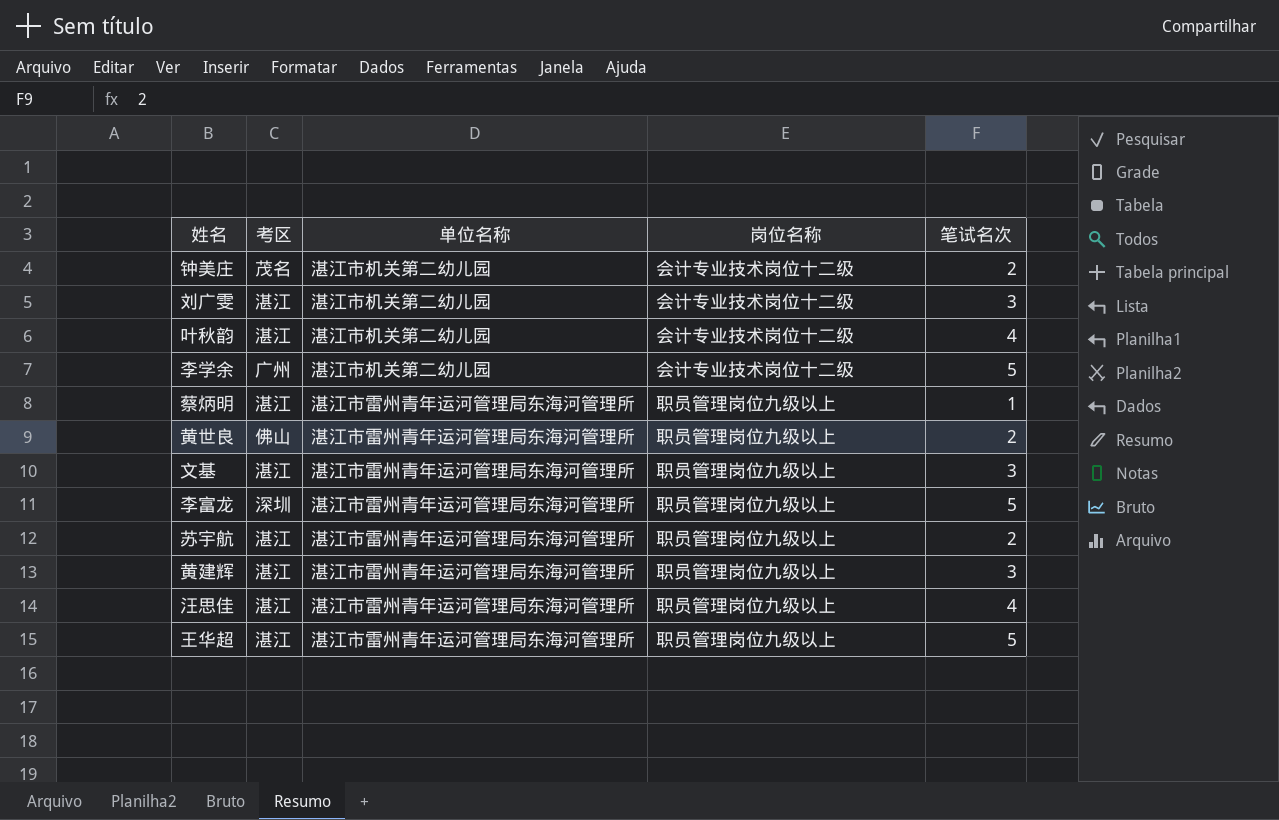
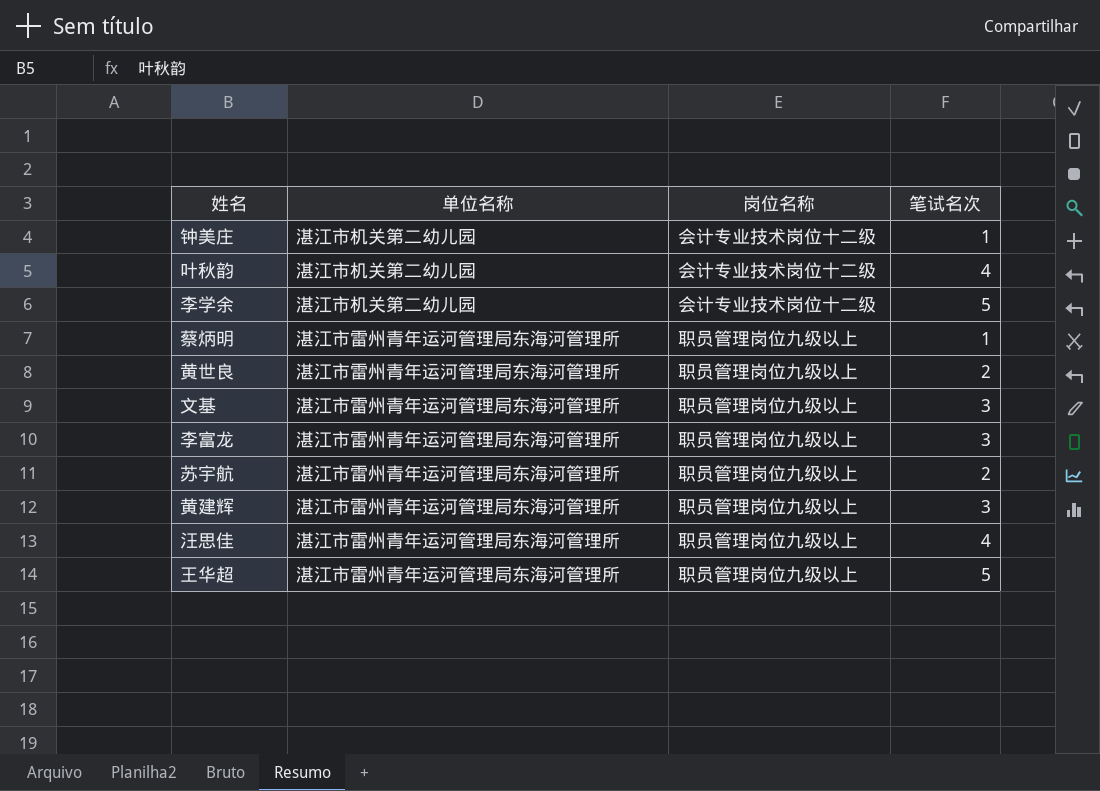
column 考区 | position: 2 -> none
row 刘广雯: 湛江 | 湛江市机关第二幼儿园 | 会计专业技术岗位十二级 | 3 -> none
钟美庄 | 笔试名次: 2 -> 1
李富龙 | 笔试名次: 5 -> 3

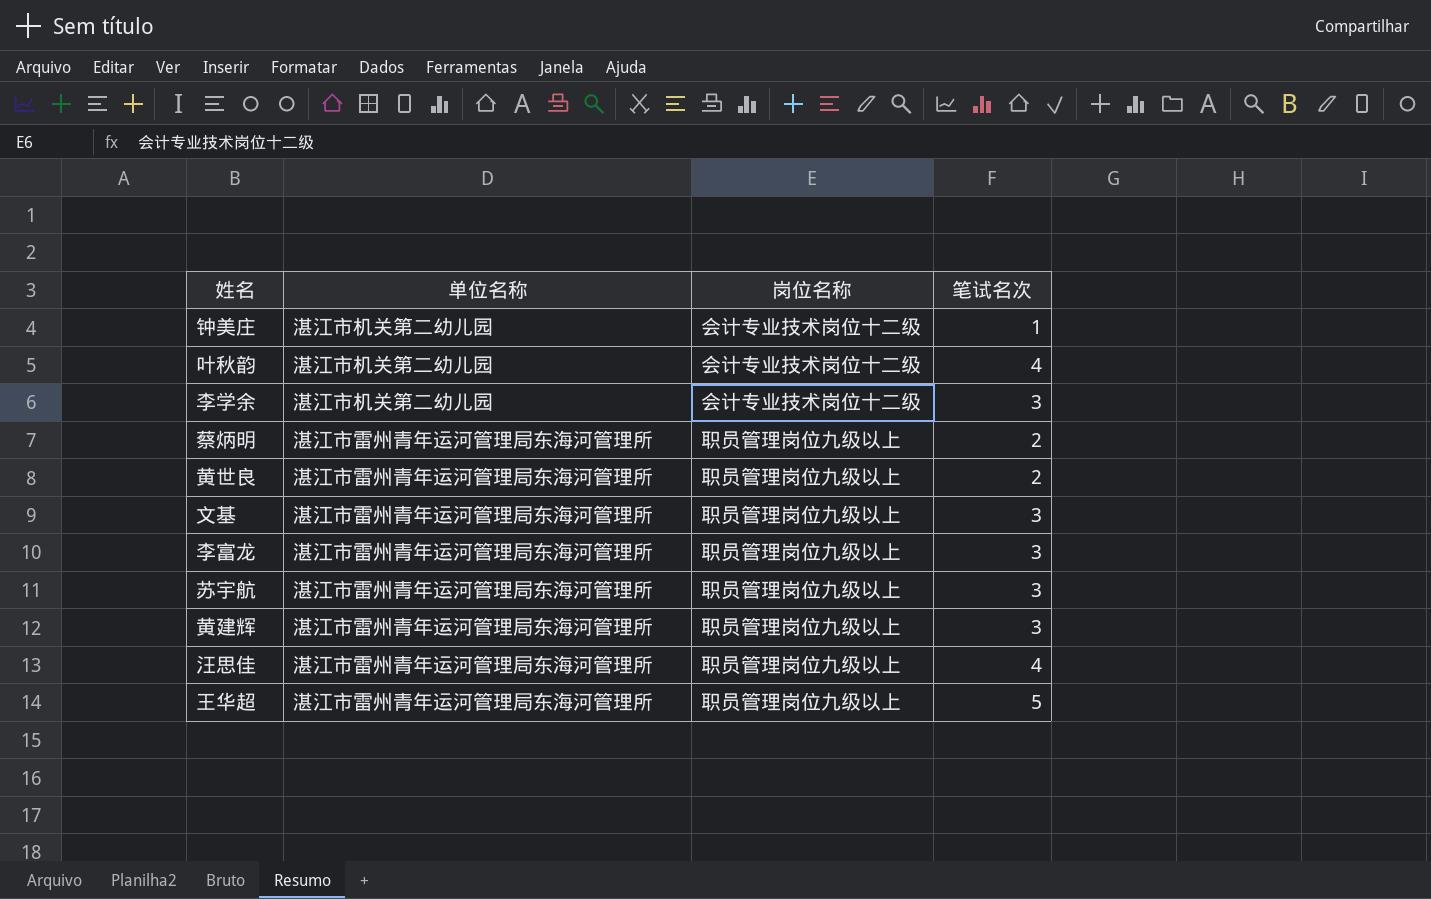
李学余 | 笔试名次: 5 -> 3
蔡炳明 | 笔试名次: 1 -> 2
苏宇航 | 笔试名次: 2 -> 3

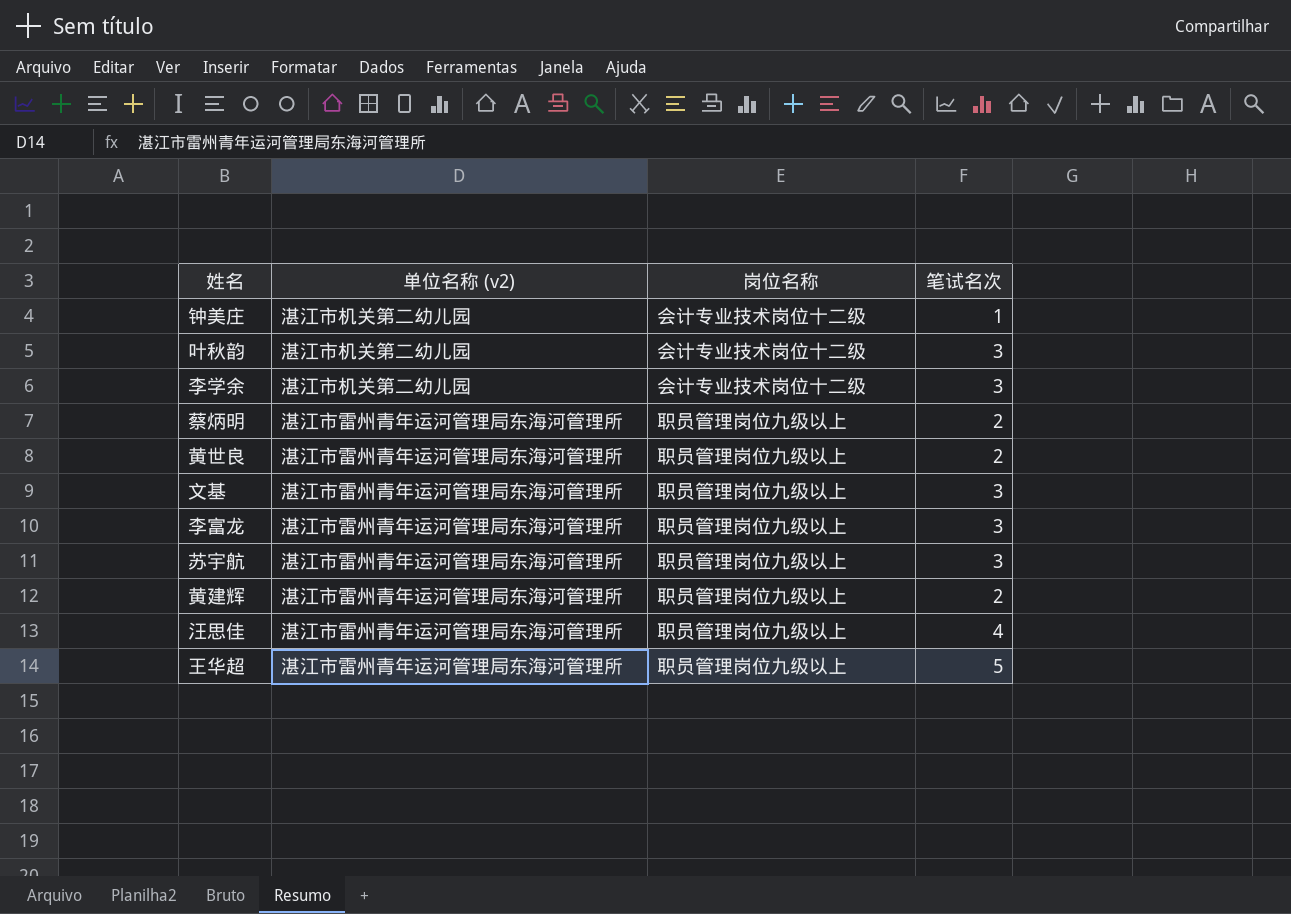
column name: 单位名称 -> 单位名称 (v2)
叶秋韵 | 笔试名次: 4 -> 3
黄建辉 | 笔试名次: 3 -> 2

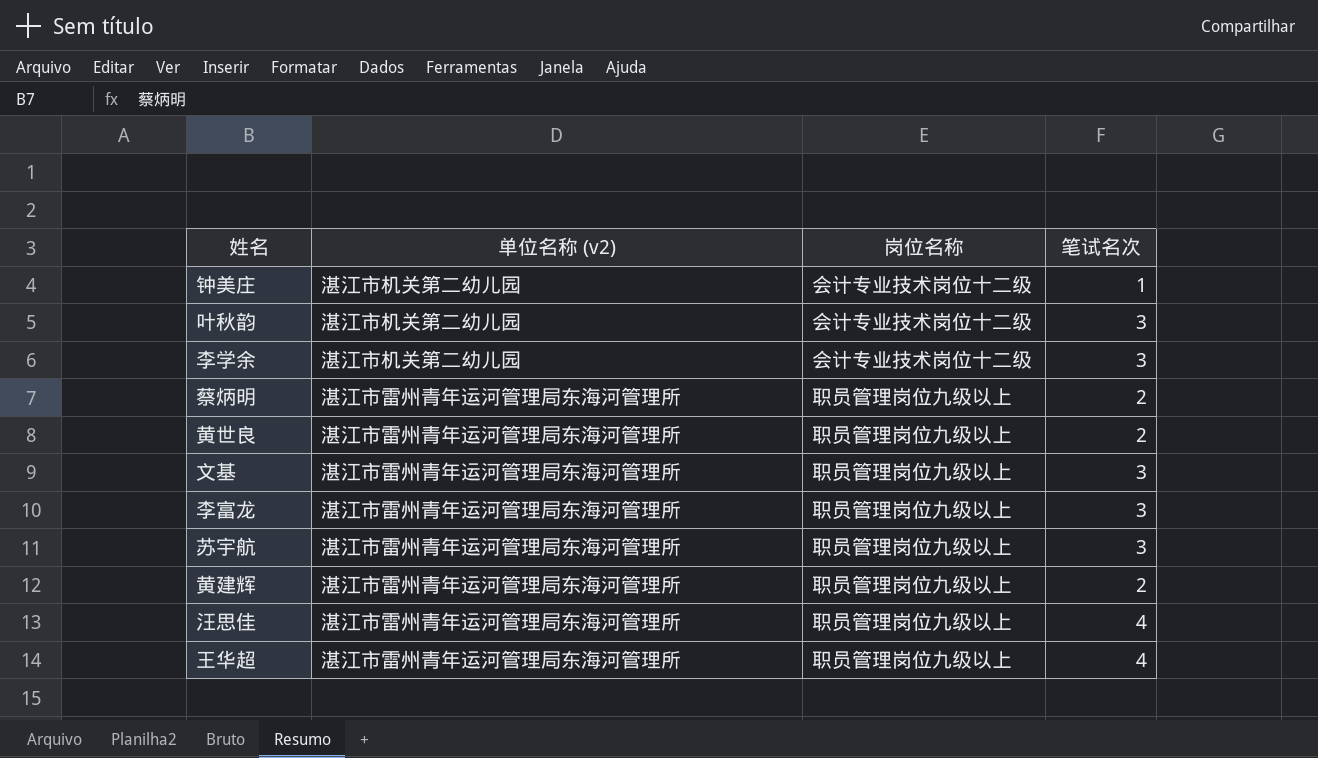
王华超 | 笔试名次: 5 -> 4

